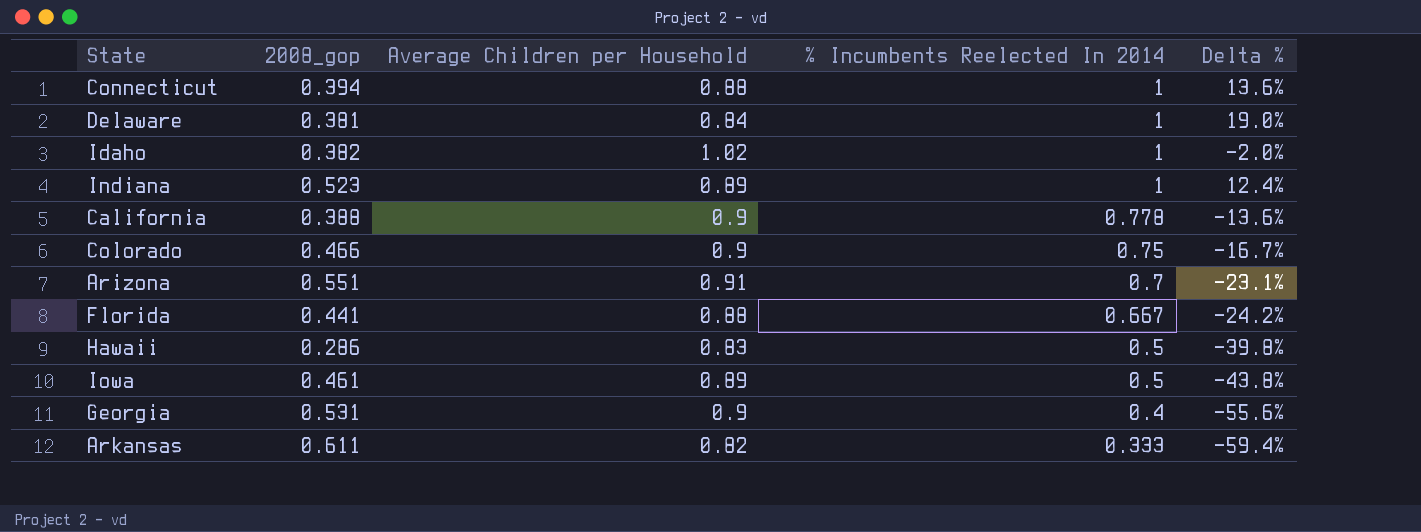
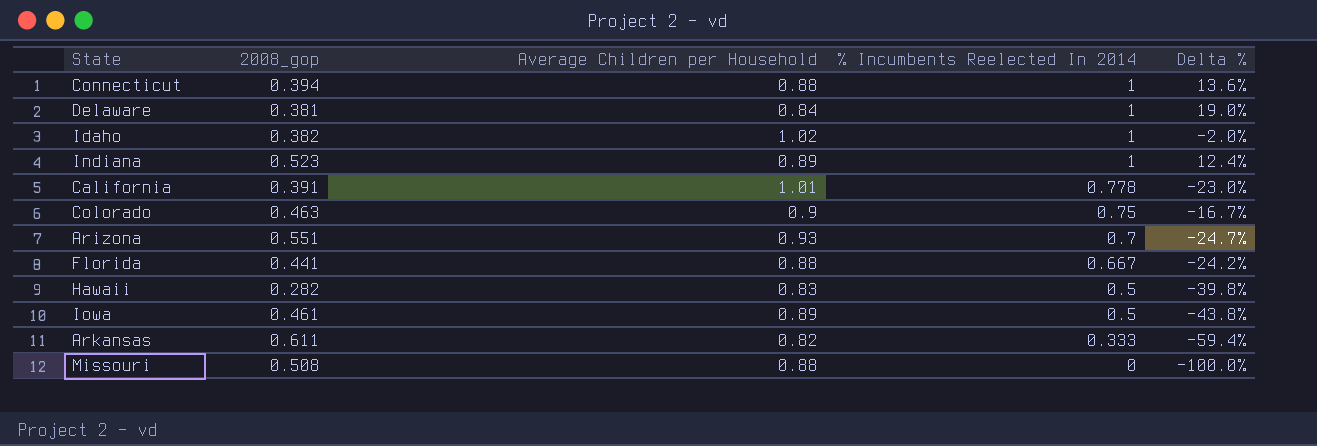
row Georgia: 0.531 | 0.9 | 0.4 | -55.6% -> none
California | 2008_gop: 0.388 -> 0.391
California | Average Children per Household: 0.9 -> 1.01
California | Delta %: -13.6% -> -23.0%
Colorado | 2008_gop: 0.466 -> 0.463
Arizona | Average Children per Household: 0.91 -> 0.93
Arizona | Delta %: -23.1% -> -24.7%
Hawaii | 2008_gop: 0.286 -> 0.282
row Missouri: none -> 0.508 | 0.88 | 0 | -100.0%

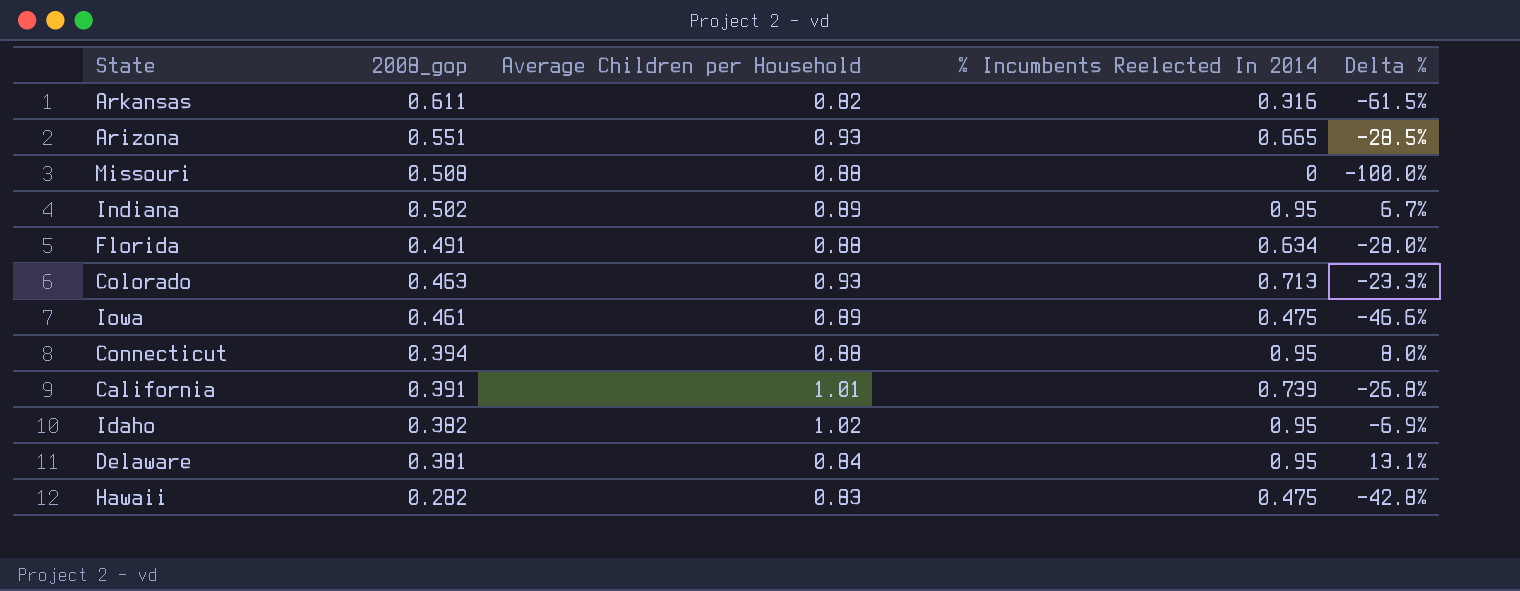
row order: % Incumbents Reelected In 2014 descending -> 2008_gop descending
Arkansas | % Incumbents Reelected In 2014: 0.333 -> 0.316
Arkansas | Delta %: -59.4% -> -61.5%
Arizona | % Incumbents Reelected In 2014: 0.7 -> 0.665
Arizona | Delta %: -24.7% -> -28.5%
Indiana | 2008_gop: 0.523 -> 0.502
Indiana | % Incumbents Reelected In 2014: 1 -> 0.95
Indiana | Delta %: 12.4% -> 6.7%
Florida | 2008_gop: 0.441 -> 0.491
Florida | % Incumbents Reelected In 2014: 0.667 -> 0.634
Florida | Delta %: -24.2% -> -28.0%
Colorado | Average Children per Household: 0.9 -> 0.93
Colorado | % Incumbents Reelected In 2014: 0.75 -> 0.713
Colorado | Delta %: -16.7% -> -23.3%
Iowa | % Incumbents Reelected In 2014: 0.5 -> 0.475
Iowa | Delta %: -43.8% -> -46.6%
Connecticut | % Incumbents Reelected In 2014: 1 -> 0.95
Connecticut | Delta %: 13.6% -> 8.0%
California | % Incumbents Reelected In 2014: 0.778 -> 0.739
California | Delta %: -23.0% -> -26.8%
Idaho | % Incumbents Reelected In 2014: 1 -> 0.95
Idaho | Delta %: -2.0% -> -6.9%
Delaware | % Incumbents Reelected In 2014: 1 -> 0.95
Delaware | Delta %: 19.0% -> 13.1%
Hawaii | % Incumbents Reelected In 2014: 0.5 -> 0.475
Hawaii | Delta %: -39.8% -> -42.8%

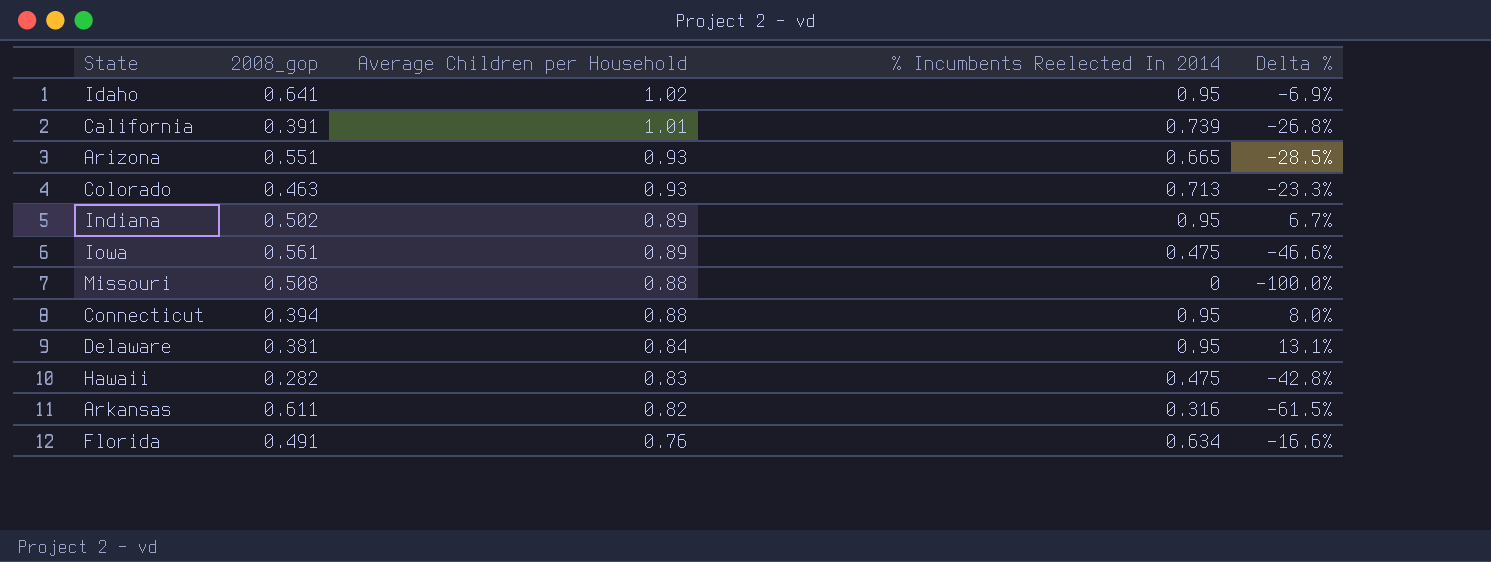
row order: 2008_gop descending -> Average Children per Household descending
Idaho | 2008_gop: 0.382 -> 0.641
Iowa | 2008_gop: 0.461 -> 0.561
Florida | Average Children per Household: 0.88 -> 0.76
Florida | Delta %: -28.0% -> -16.6%

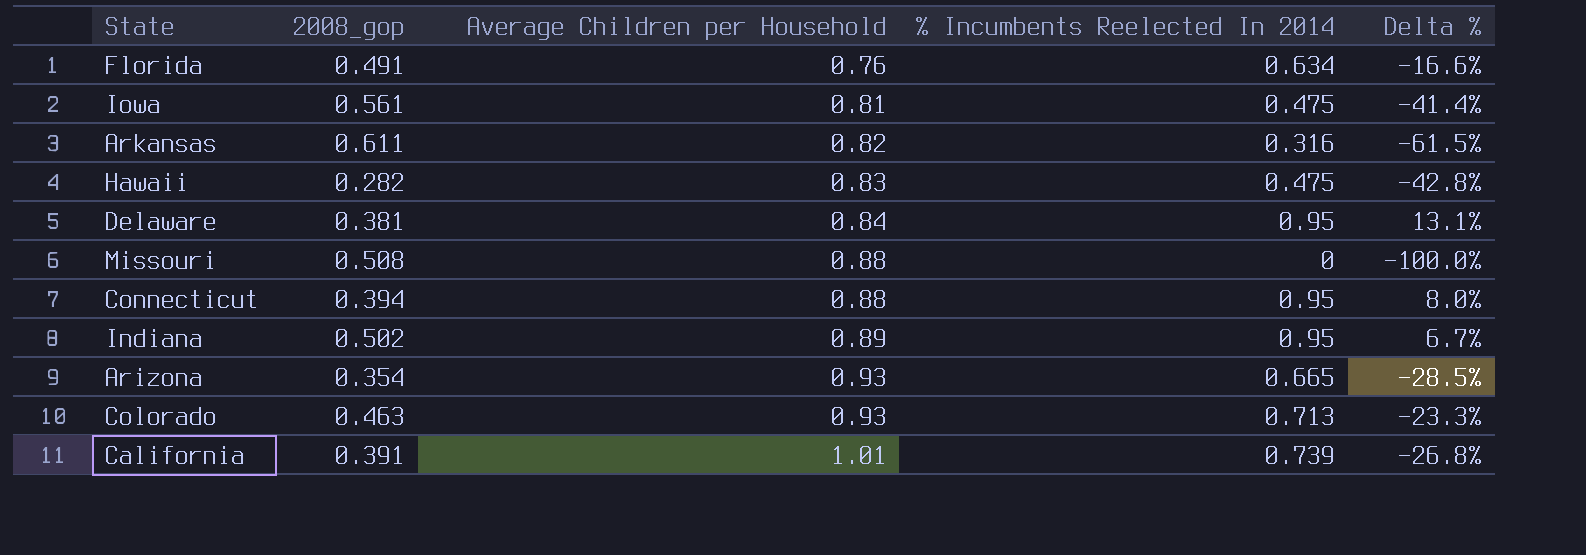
row order: Average Children per Household descending -> Average Children per Household ascending
row Idaho: 0.641 | 1.02 | 0.95 | -6.9% -> none
Iowa | Average Children per Household: 0.89 -> 0.81
Iowa | Delta %: -46.6% -> -41.4%
Arizona | 2008_gop: 0.551 -> 0.354

